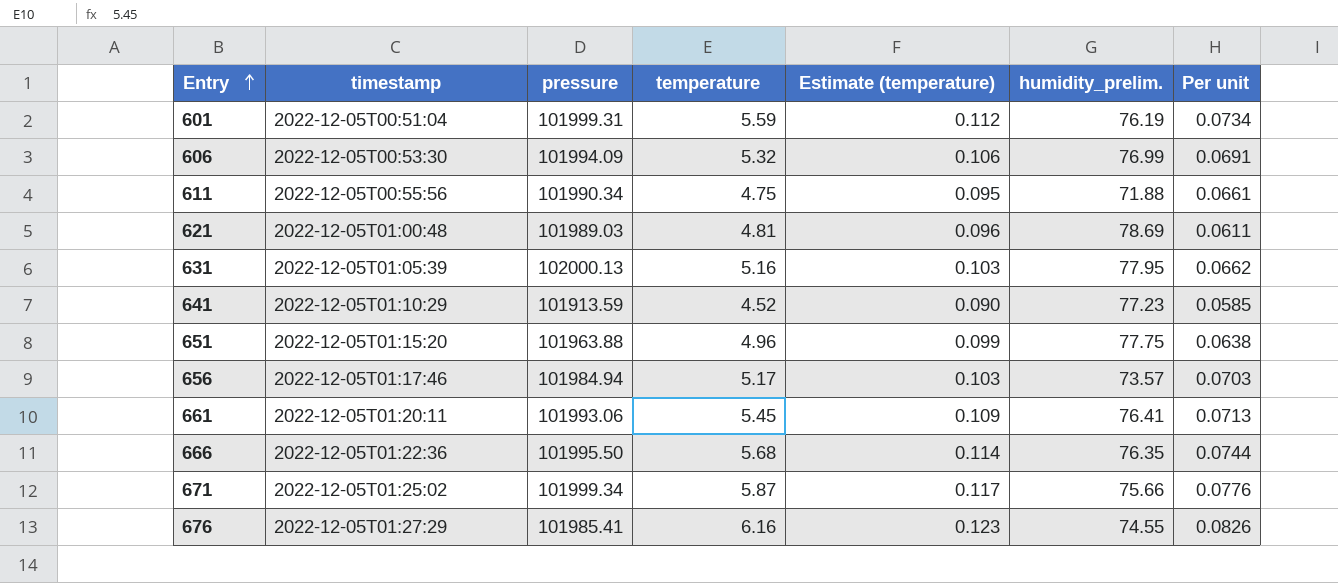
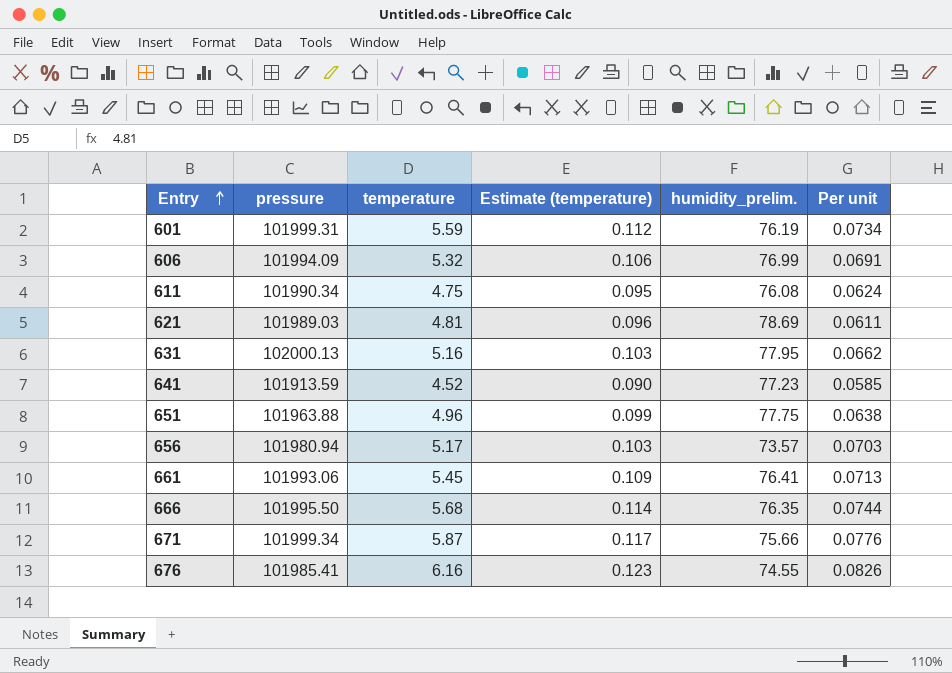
column timestamp | position: 2 -> none
611 | humidity_prelim.: 71.88 -> 76.08
611 | Per unit: 0.0661 -> 0.0624
656 | pressure: 101984.94 -> 101980.94

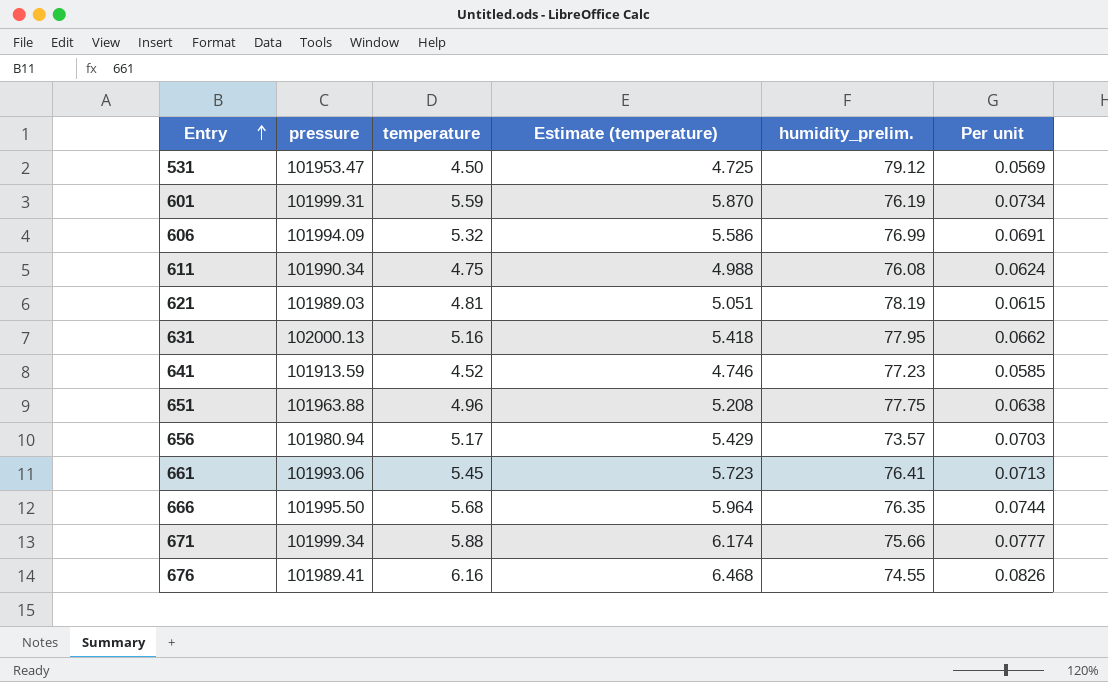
column Estimate (temperature) | formula: [temperature] * 0.02 -> [temperature] * 1.05
row 531: none -> 101953.47 | 4.50 | 4.725 | 79.12 | 0.0569
621 | humidity_prelim.: 78.69 -> 78.19
621 | Per unit: 0.0611 -> 0.0615
671 | temperature: 5.87 -> 5.88
671 | Per unit: 0.0776 -> 0.0777
676 | pressure: 101985.41 -> 101989.41

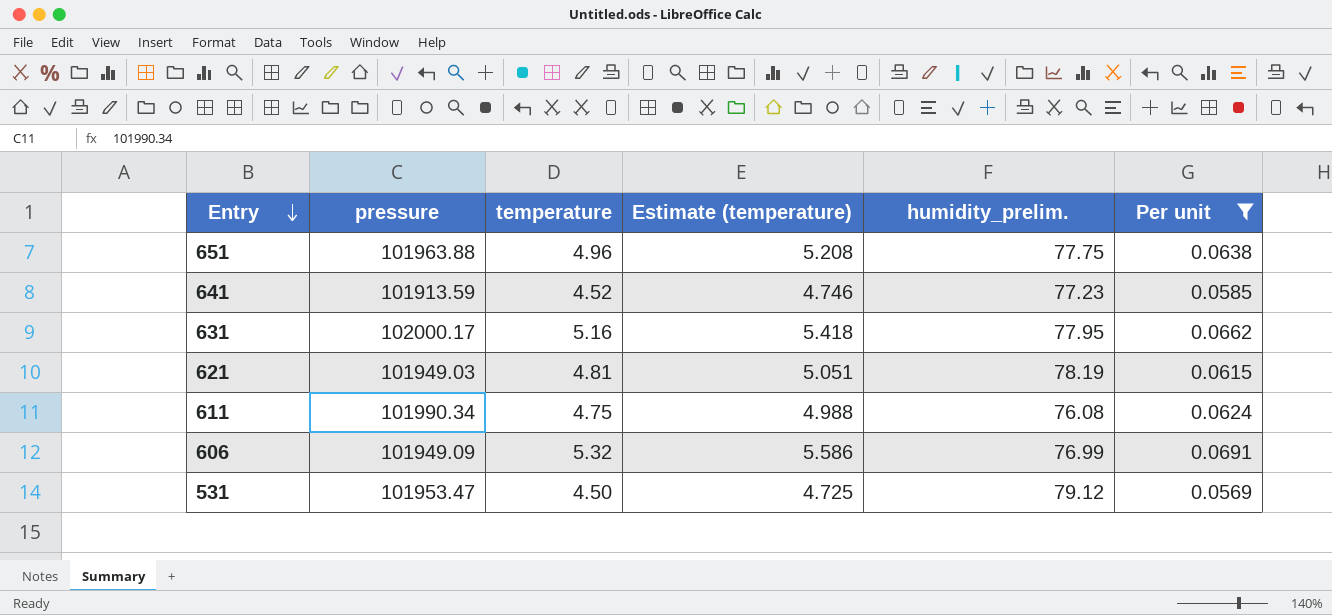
filter: none -> Per unit <= 0.0691
row order: Entry ascending -> Entry descending
631 | pressure: 102000.13 -> 102000.17
621 | pressure: 101989.03 -> 101949.03
606 | pressure: 101994.09 -> 101949.09

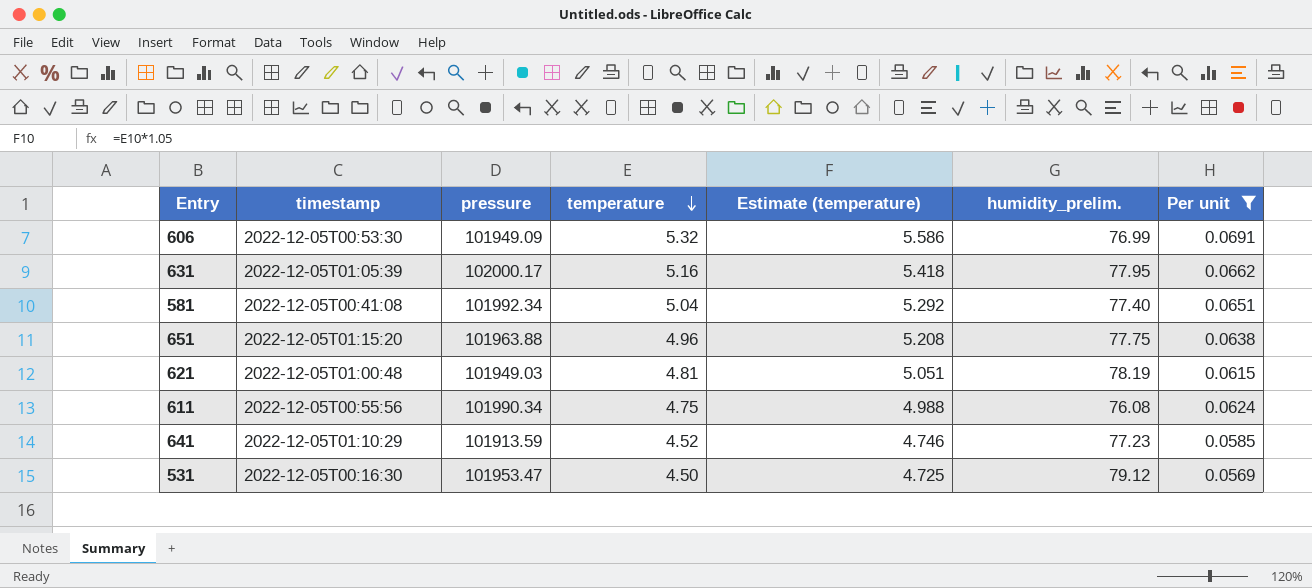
row order: Entry descending -> temperature descending
column timestamp | position: none -> 2
row 581: none -> 2022-12-05T00:41:08 | 101992.34 | 5.04 | 5.292 | 77.40 | 0.0651

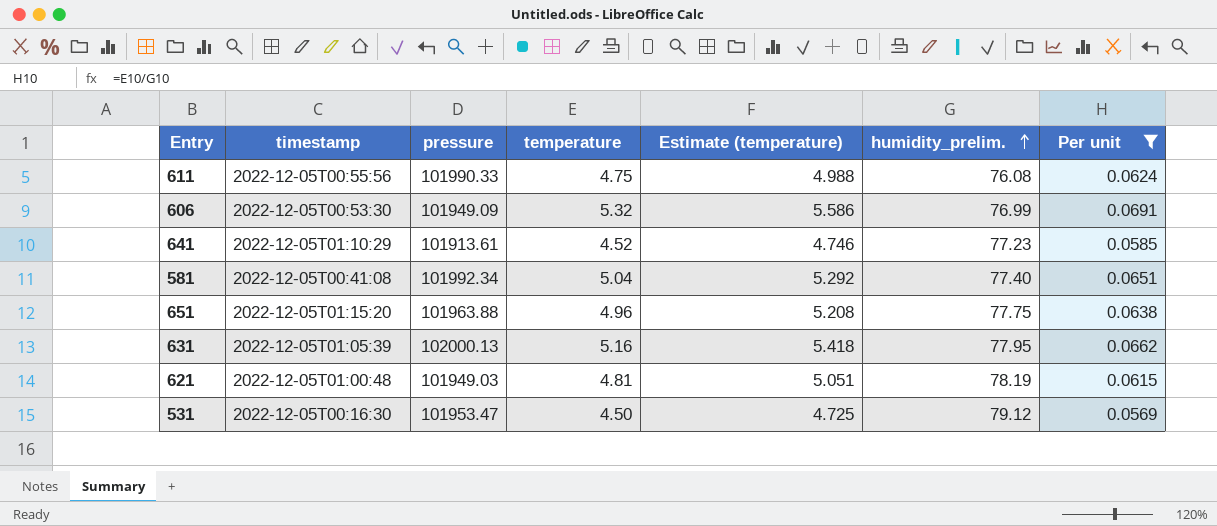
row order: temperature descending -> humidity_prelim. ascending
611 | pressure: 101990.34 -> 101990.33
641 | pressure: 101913.59 -> 101913.61
631 | pressure: 102000.17 -> 102000.13

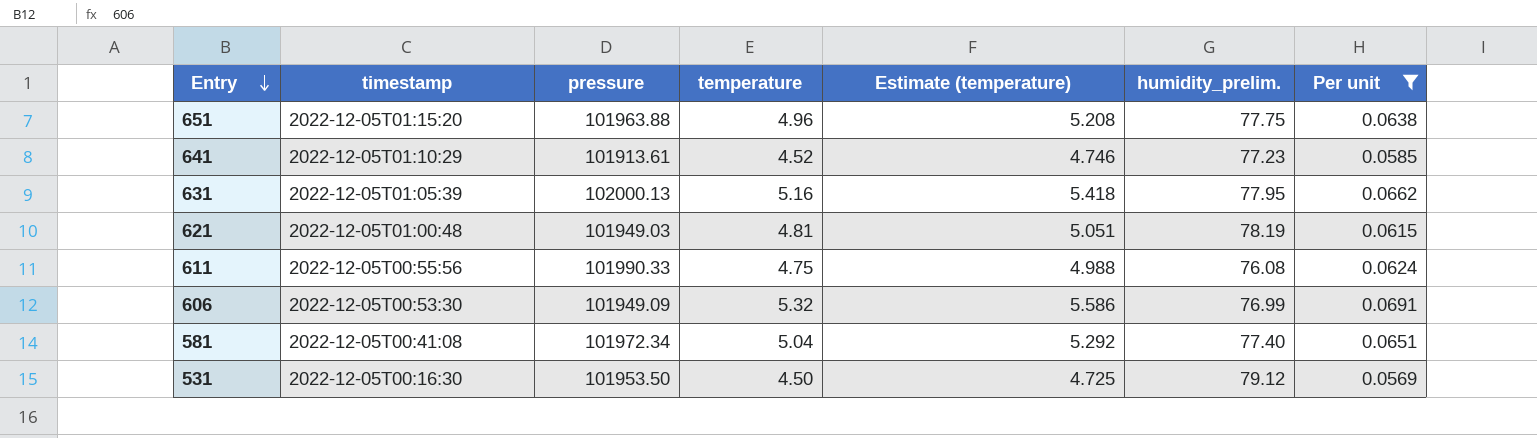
row order: humidity_prelim. ascending -> Entry descending
581 | pressure: 101992.34 -> 101972.34
531 | pressure: 101953.47 -> 101953.50

